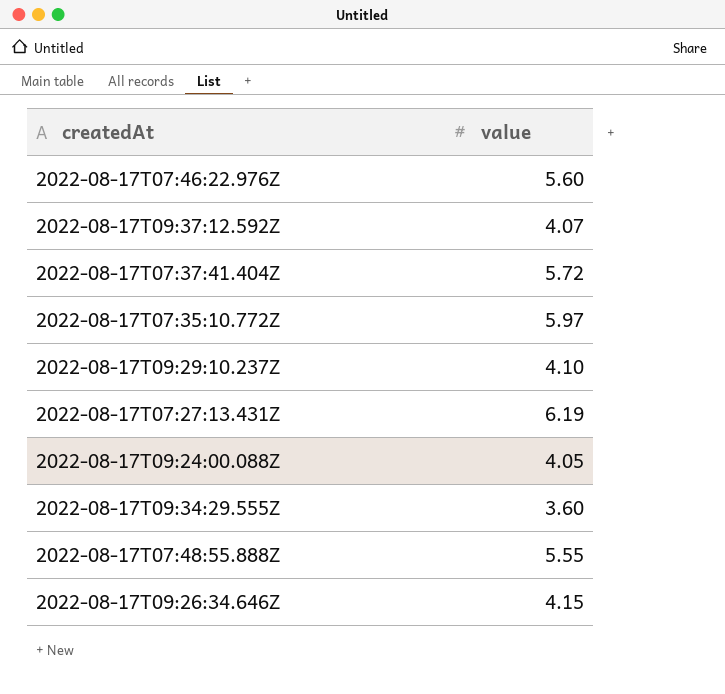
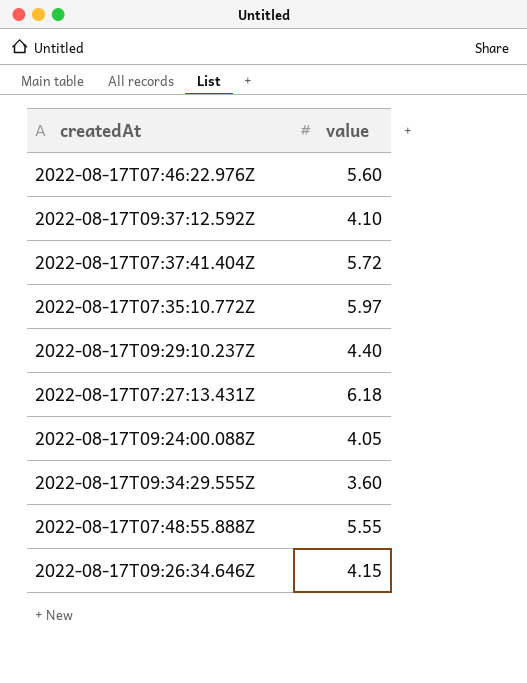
2022-08-17T09:37:12.592Z | value: 4.07 -> 4.10
2022-08-17T09:29:10.237Z | value: 4.10 -> 4.40
2022-08-17T07:27:13.431Z | value: 6.19 -> 6.18

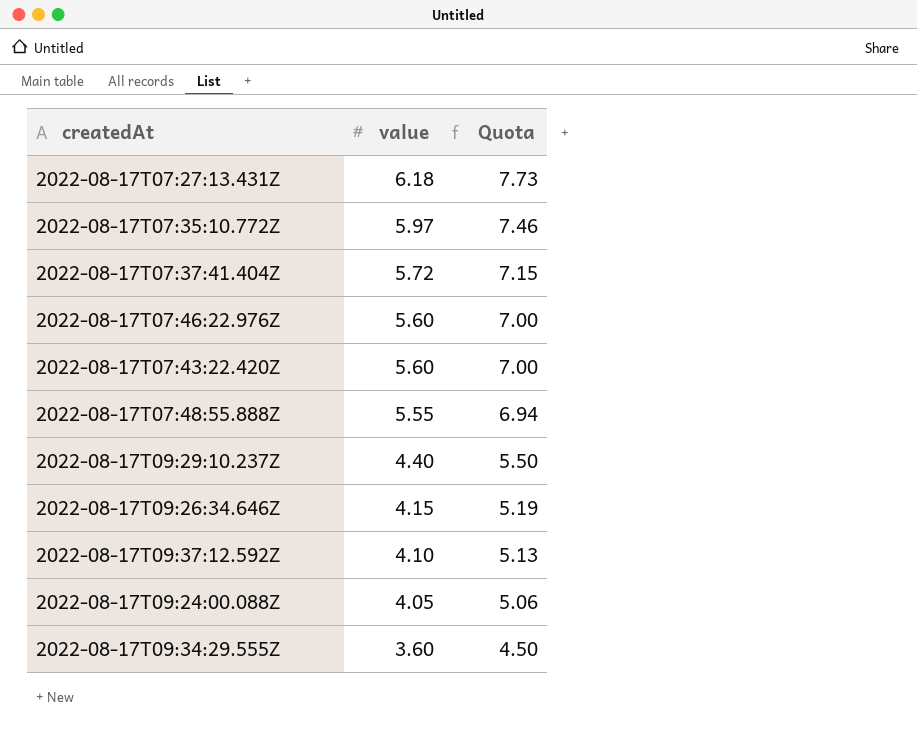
row order: none -> value descending
column Quota | formula: none -> [value] * 1.25
row 2022-08-17T07:43:22.420Z: none -> 5.60 | 7.00

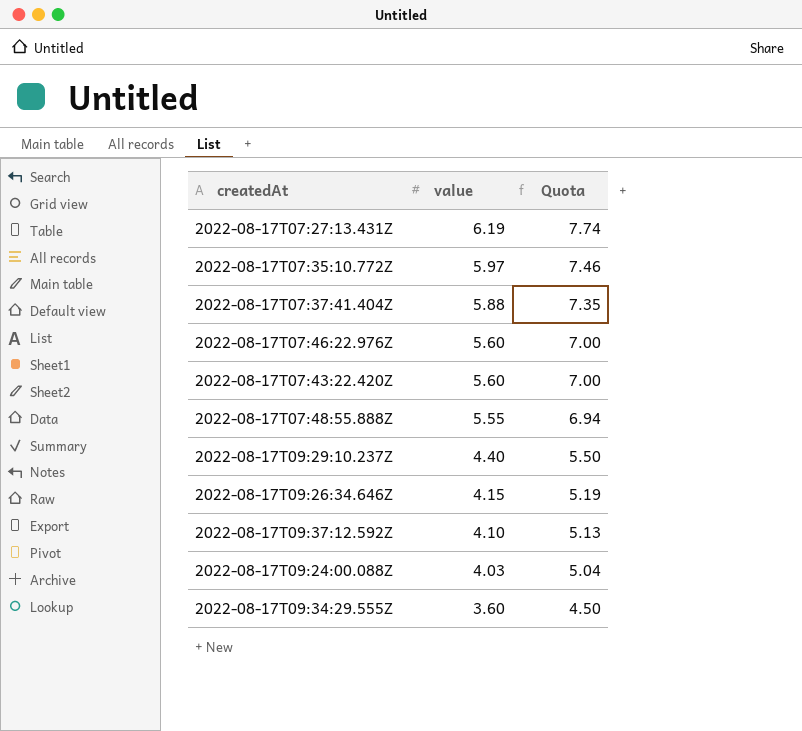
2022-08-17T07:27:13.431Z | value: 6.18 -> 6.19
2022-08-17T07:27:13.431Z | Quota: 7.73 -> 7.74
2022-08-17T07:37:41.404Z | value: 5.72 -> 5.88
2022-08-17T07:37:41.404Z | Quota: 7.15 -> 7.35
2022-08-17T09:24:00.088Z | value: 4.05 -> 4.03
2022-08-17T09:24:00.088Z | Quota: 5.06 -> 5.04

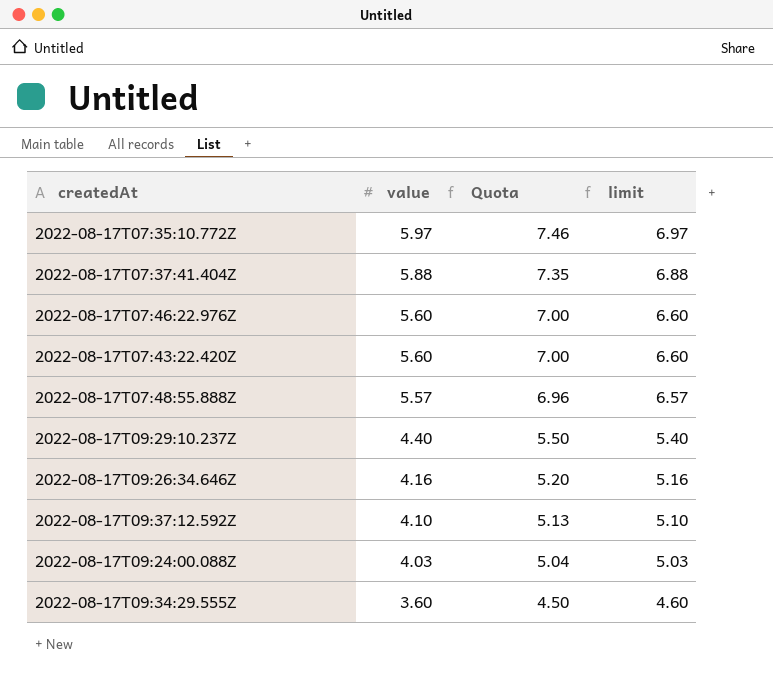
column limit | formula: none -> [value] + 1
row 2022-08-17T07:27:13.431Z: 6.19 | 7.74 -> none
2022-08-17T07:48:55.888Z | value: 5.55 -> 5.57
2022-08-17T07:48:55.888Z | Quota: 6.94 -> 6.96
2022-08-17T09:26:34.646Z | value: 4.15 -> 4.16
2022-08-17T09:26:34.646Z | Quota: 5.19 -> 5.20

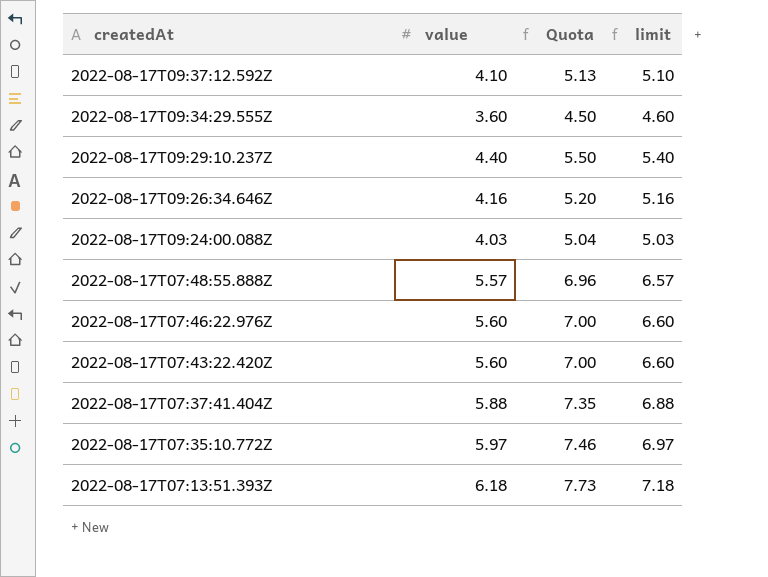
row order: value descending -> createdAt descending
row 2022-08-17T07:13:51.393Z: none -> 6.18 | 7.73 | 7.18

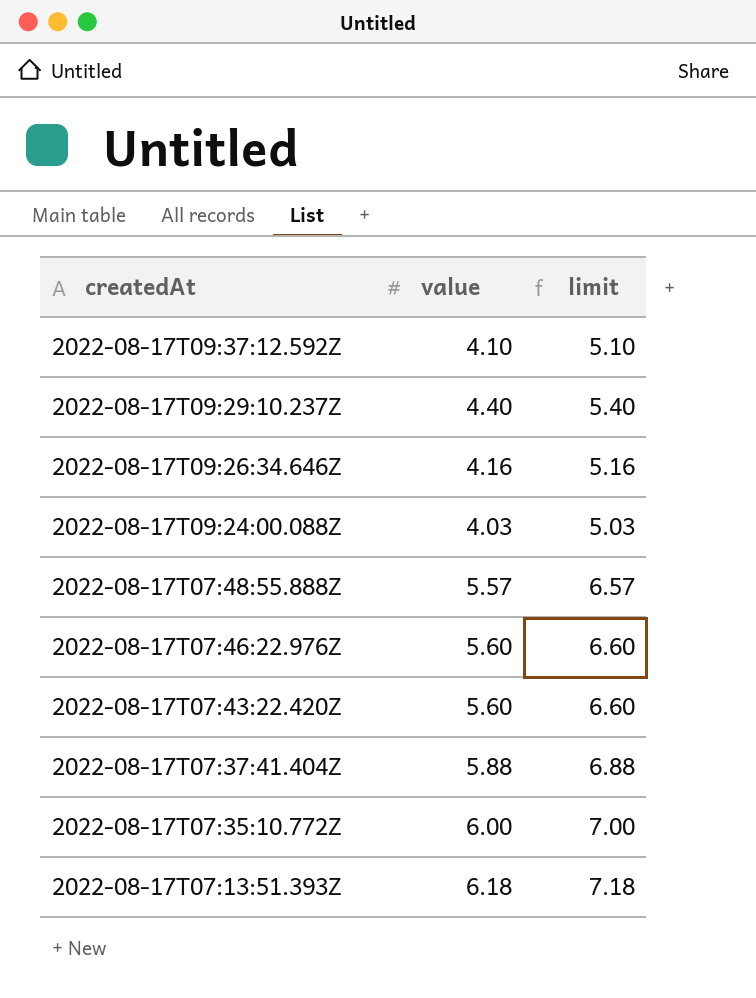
column Quota | formula: [value] * 1.25 -> none
row 2022-08-17T09:34:29.555Z: 3.60 | 4.50 | 4.60 -> none
2022-08-17T07:35:10.772Z | value: 5.97 -> 6.00
2022-08-17T07:35:10.772Z | limit: 6.97 -> 7.00

